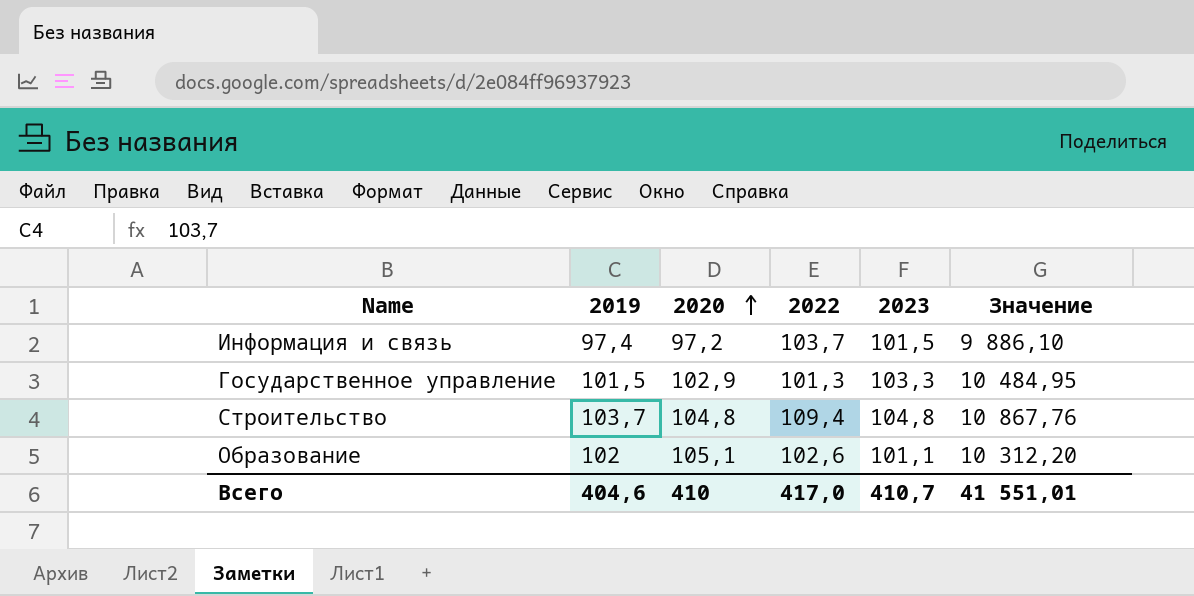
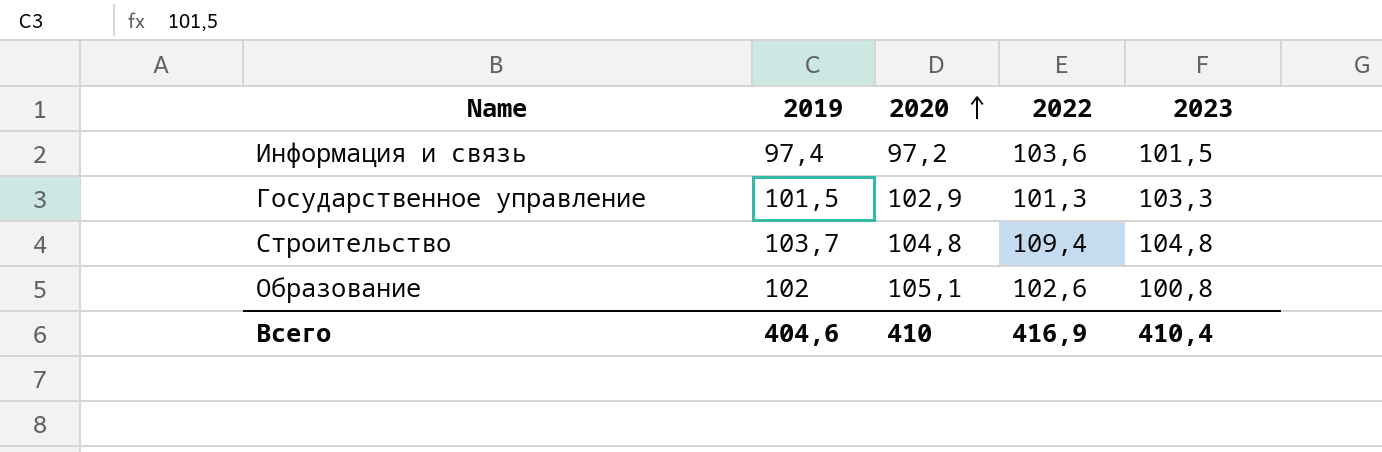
column Значение | formula: [2019] * [2023] -> none
Информация и связь | 2022: 103,7 -> 103,6
Образование | 2023: 101,1 -> 100,8
Всего | 2022: 417,0 -> 416,9
Всего | 2023: 410,7 -> 410,4

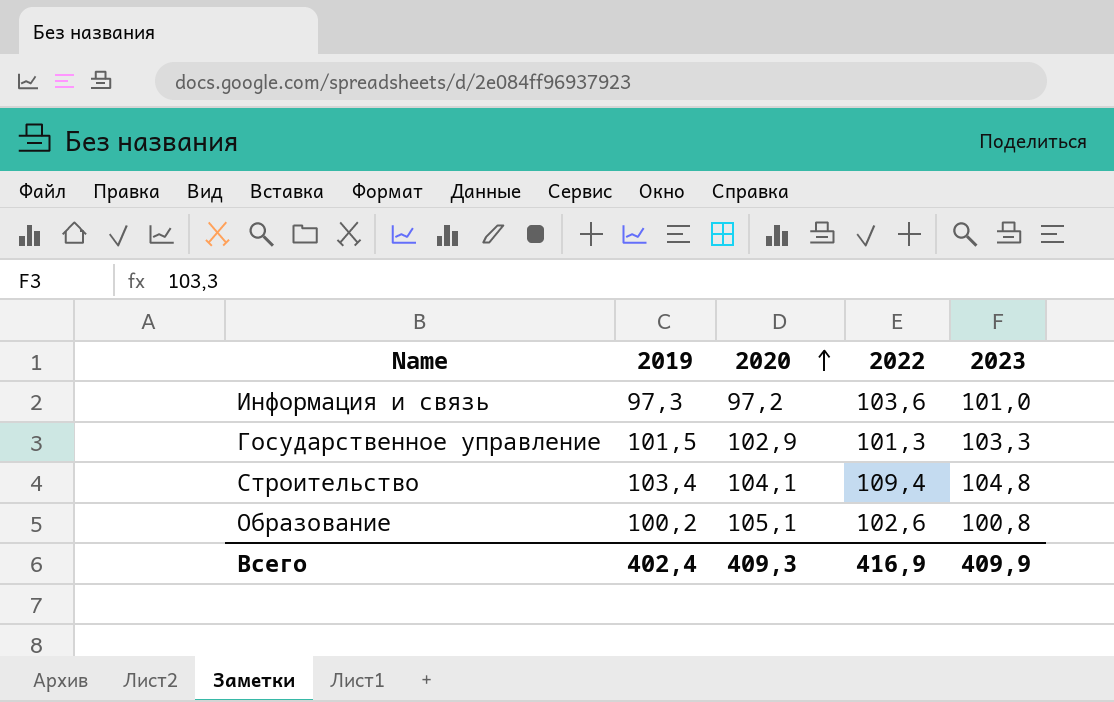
Информация и связь | 2019: 97,4 -> 97,3
Информация и связь | 2023: 101,5 -> 101,0
Строительство | 2019: 103,7 -> 103,4
Строительство | 2020: 104,8 -> 104,1
Образование | 2019: 102 -> 100,2
Всего | 2019: 404,6 -> 402,4
Всего | 2020: 410 -> 409,3
Всего | 2023: 410,4 -> 409,9

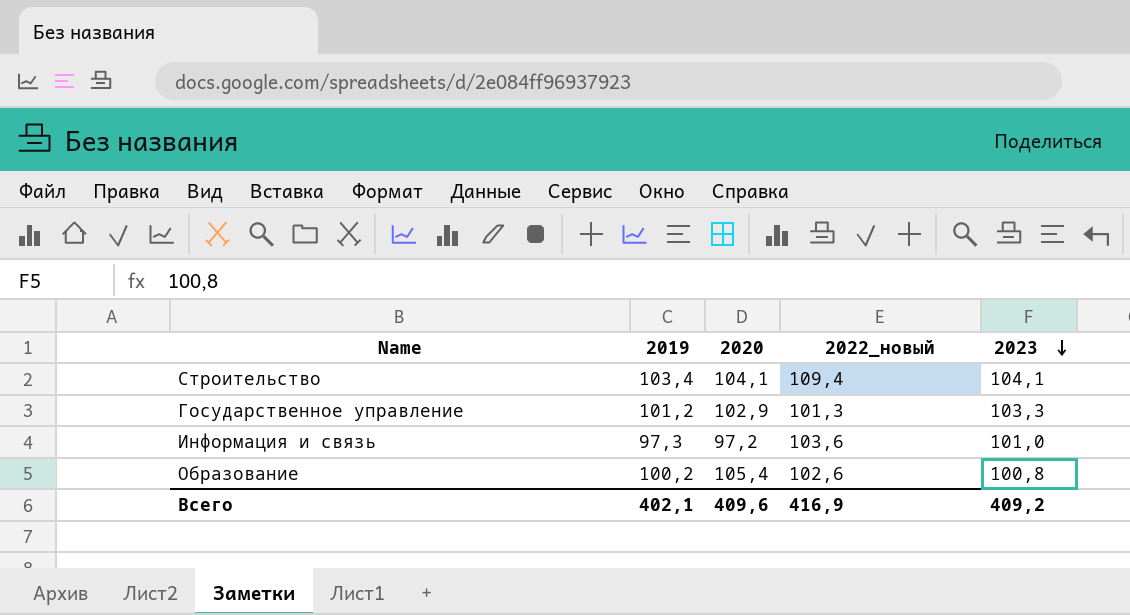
row order: 2020 ascending -> 2023 descending
column name: 2022 -> 2022_новый
Строительство | 2023: 104,8 -> 104,1
Государственное управление | 2019: 101,5 -> 101,2
Образование | 2020: 105,1 -> 105,4
Всего | 2019: 402,4 -> 402,1
Всего | 2020: 409,3 -> 409,6
Всего | 2023: 409,9 -> 409,2

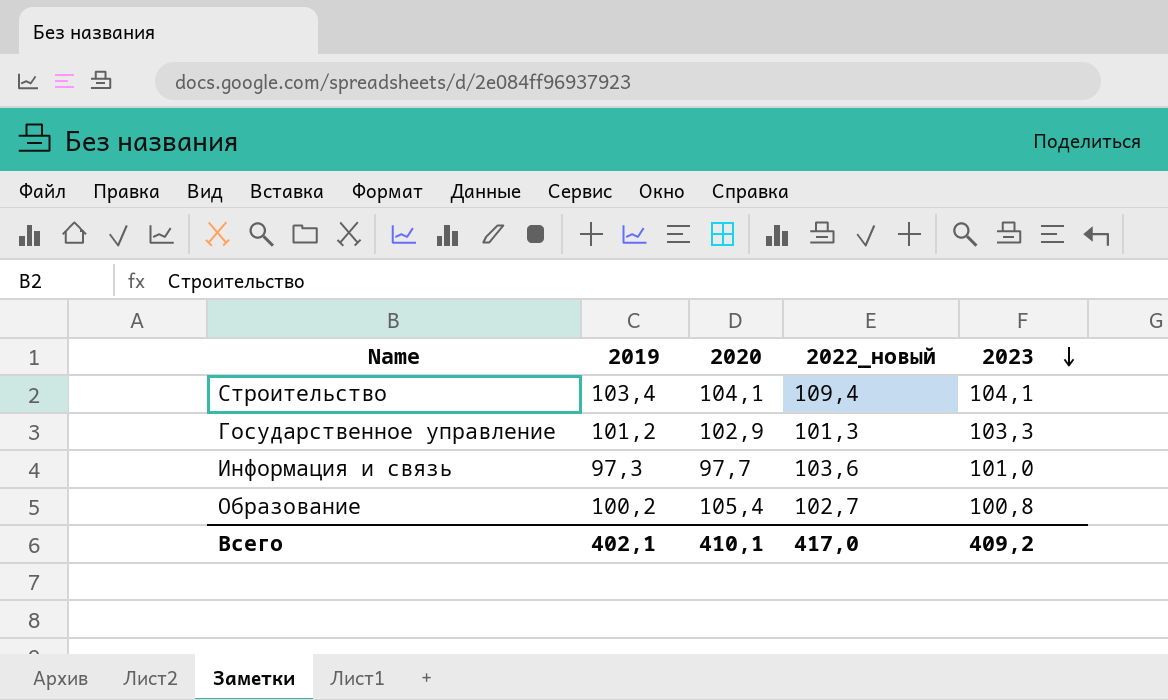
Информация и связь | 2020: 97,2 -> 97,7
Образование | 2022_новый: 102,6 -> 102,7
Всего | 2020: 409,6 -> 410,1
Всего | 2022_новый: 416,9 -> 417,0

